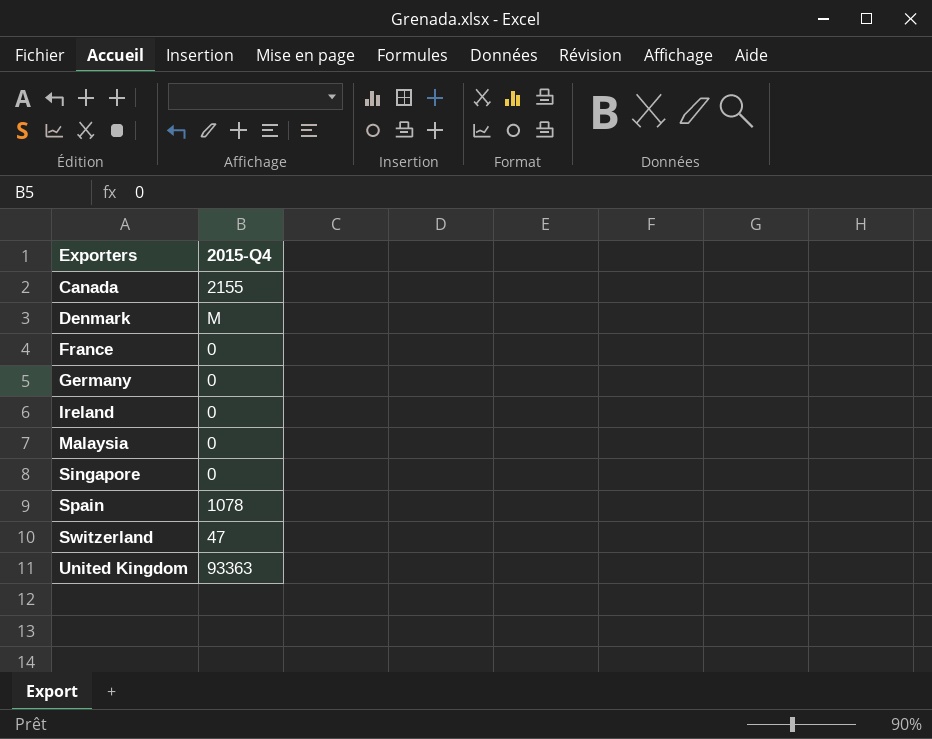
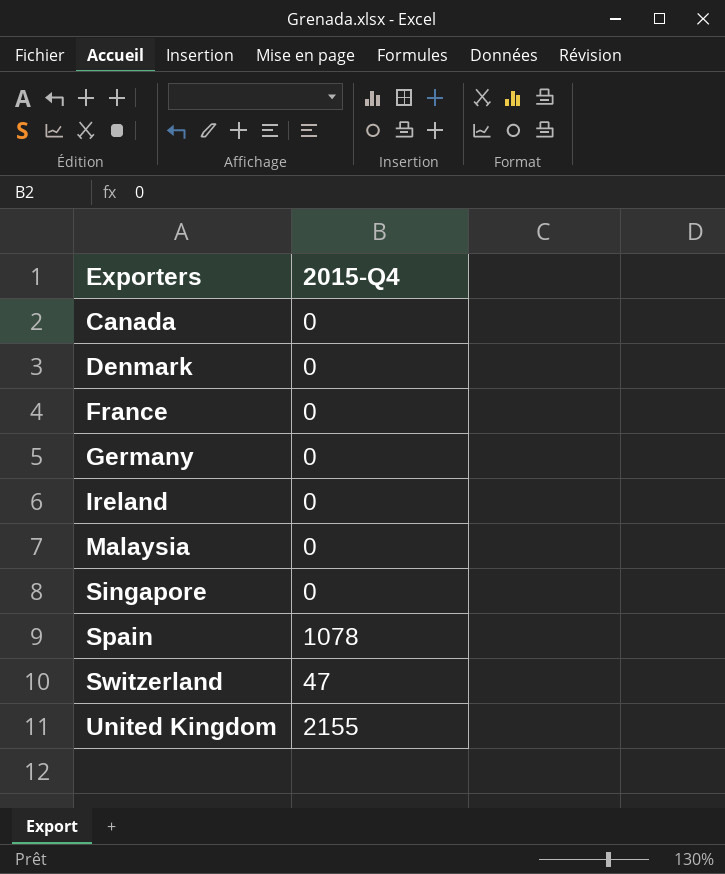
Canada | 2015-Q4: 2155 -> 0
Denmark | 2015-Q4: M -> 0
United Kingdom | 2015-Q4: 93363 -> 2155

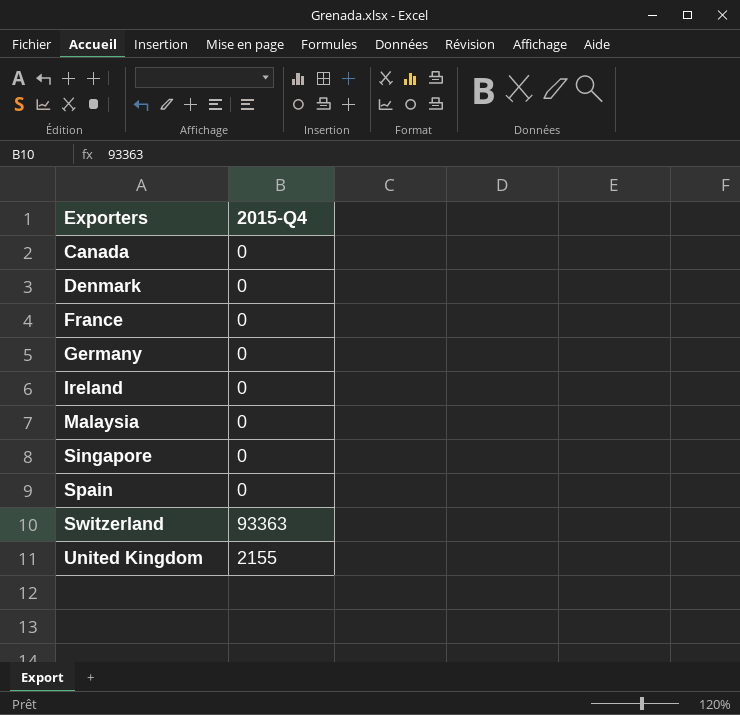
Spain | 2015-Q4: 1078 -> 0
Switzerland | 2015-Q4: 47 -> 93363

